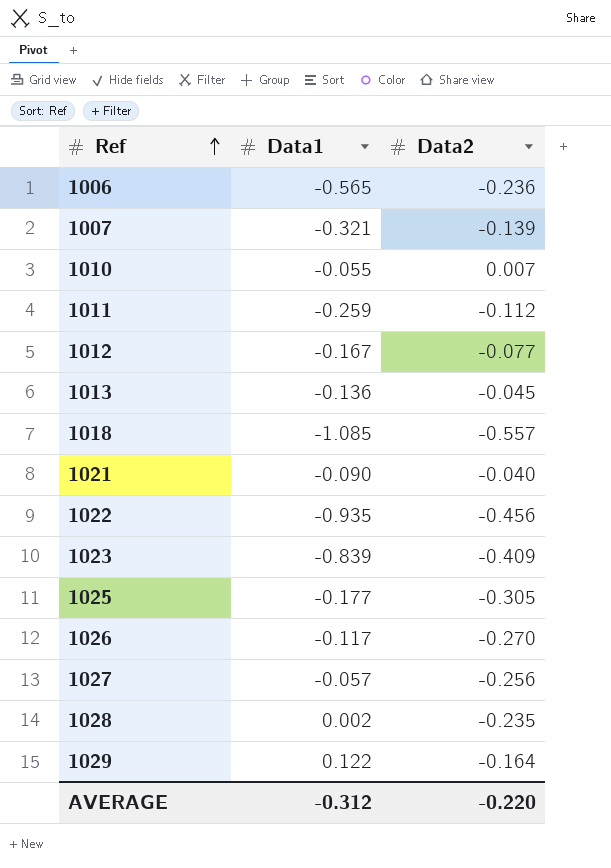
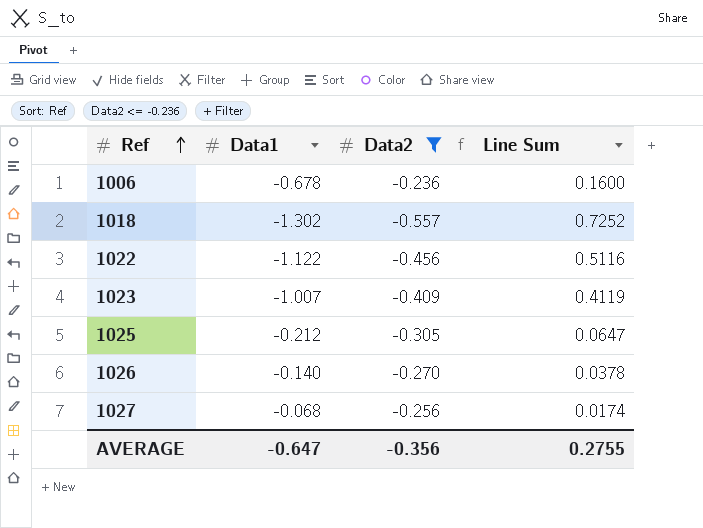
filter: none -> Data2 <= -0.236
column Line Sum | formula: none -> [Data1] * [Data2]
1006 | Data1: -0.565 -> -0.678
1018 | Data1: -1.085 -> -1.302
1022 | Data1: -0.935 -> -1.122
1023 | Data1: -0.839 -> -1.007
1025 | Data1: -0.177 -> -0.212
1026 | Data1: -0.117 -> -0.140
1027 | Data1: -0.057 -> -0.068
AVERAGE | Data1: -0.312 -> -0.647
AVERAGE | Data2: -0.220 -> -0.356

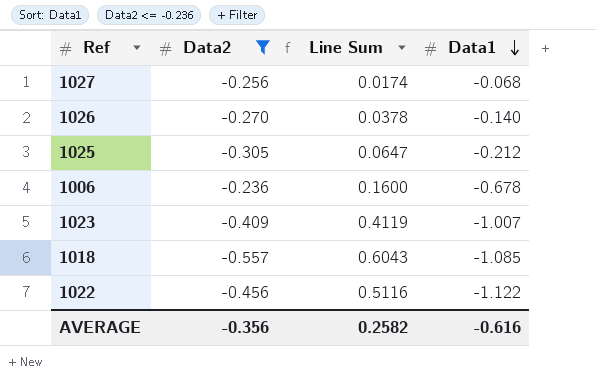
row order: Ref ascending -> Data1 descending
column Data1 | position: 2 -> 4
1018 | Line Sum: 0.7252 -> 0.6043
1018 | Data1: -1.302 -> -1.085
AVERAGE | Line Sum: 0.2755 -> 0.2582
AVERAGE | Data1: -0.647 -> -0.616

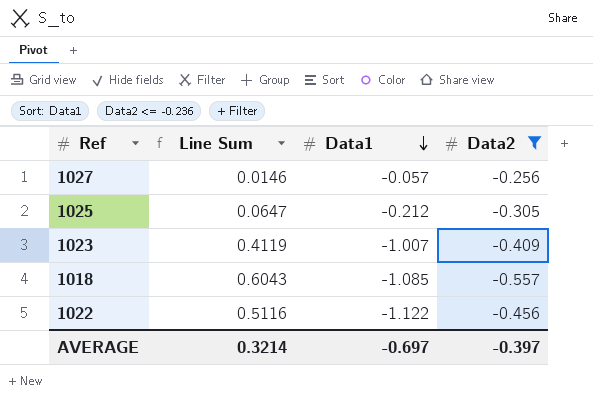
column Data2 | position: 2 -> 4
row 1026: -0.270 | 0.0378 | -0.140 -> none
row 1006: -0.236 | 0.1600 | -0.678 -> none
1027 | Line Sum: 0.0174 -> 0.0146
1027 | Data1: -0.068 -> -0.057
AVERAGE | Line Sum: 0.2582 -> 0.3214
AVERAGE | Data1: -0.616 -> -0.697
AVERAGE | Data2: -0.356 -> -0.397

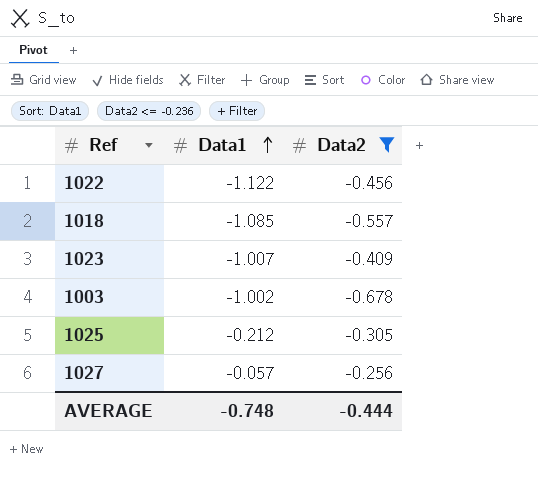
row order: Data1 descending -> Data1 ascending
column Line Sum | formula: [Data1] * [Data2] -> none
row 1003: none -> -1.002 | -0.678
AVERAGE | Data1: -0.697 -> -0.748
AVERAGE | Data2: -0.397 -> -0.444

